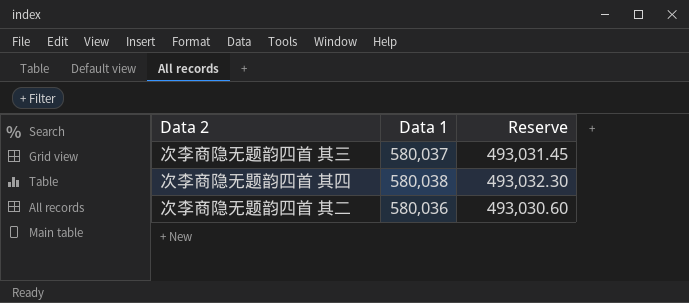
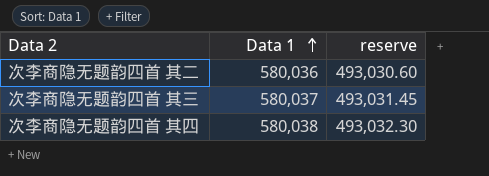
row order: none -> Data 1 ascending
column name: Reserve -> reserve

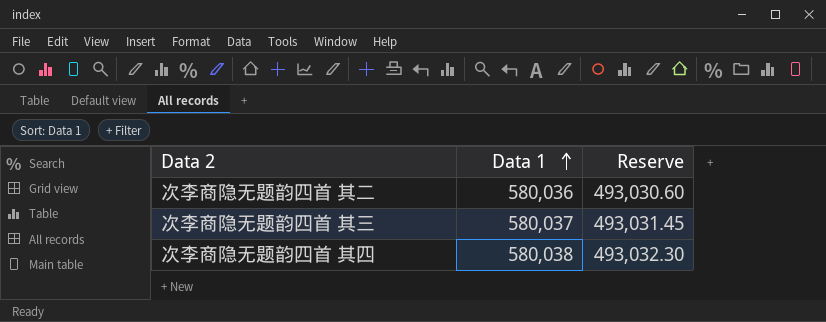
column name: reserve -> Reserve

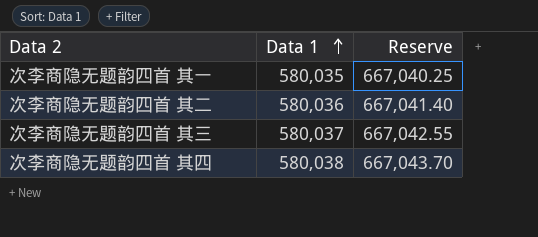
column Reserve | formula: [Data 1] * 0.85 -> [Data 1] * 1.15
row 次李商隐无题韵四首 其一: none -> 580,035 | 667,040.25

